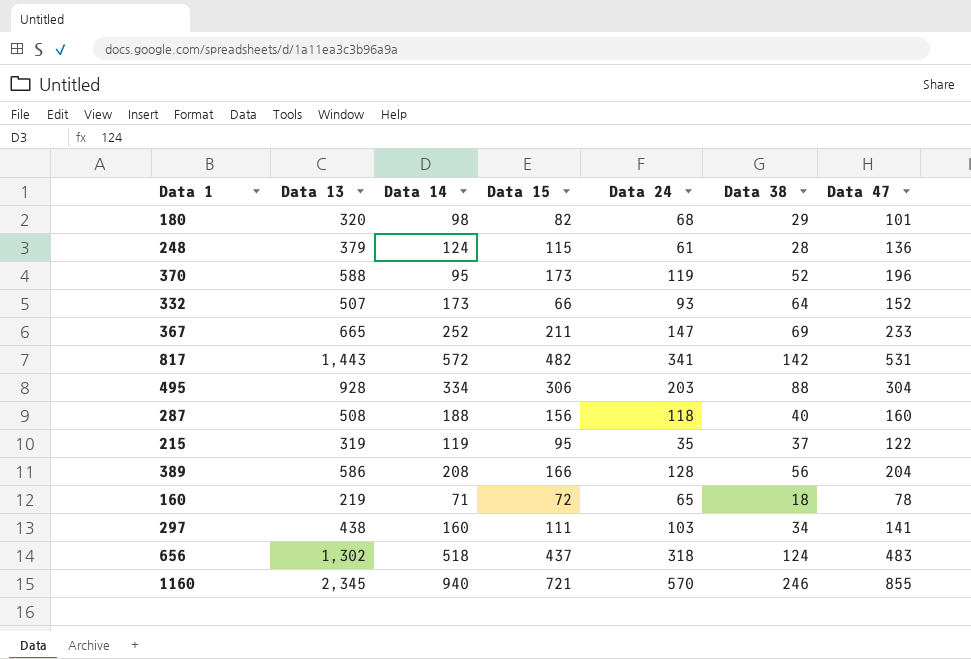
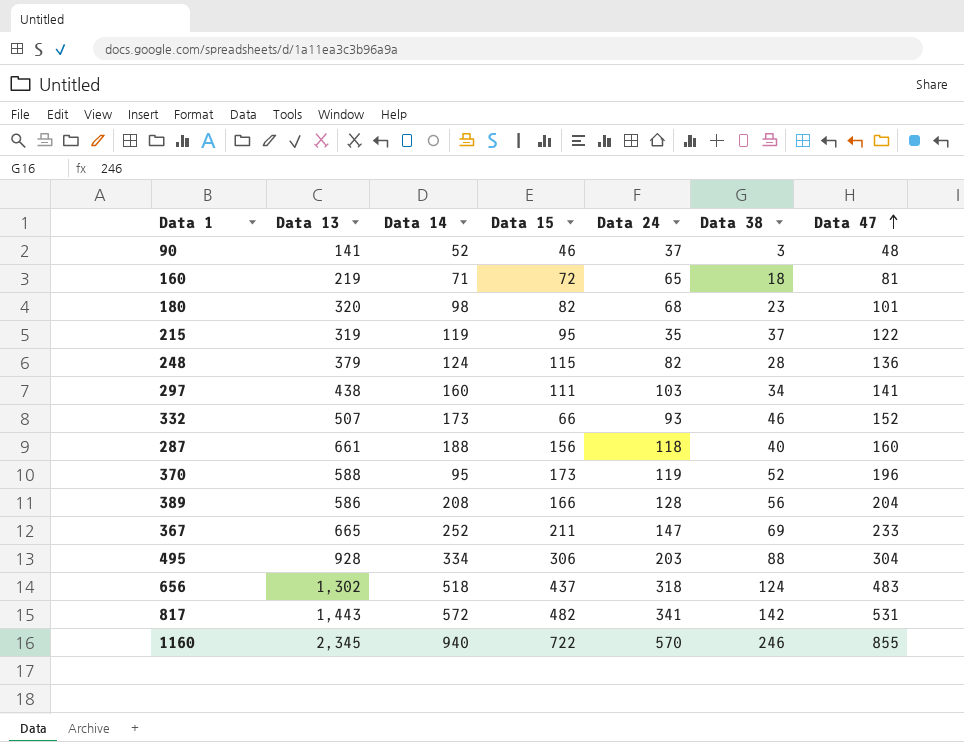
row order: none -> Data 47 ascending
row 90: none -> 141 | 52 | 46 | 37 | 3 | 48
160 | Data 47: 78 -> 81
180 | Data 38: 29 -> 23
248 | Data 24: 61 -> 82
332 | Data 38: 64 -> 46
287 | Data 13: 508 -> 661
1160 | Data 15: 721 -> 722

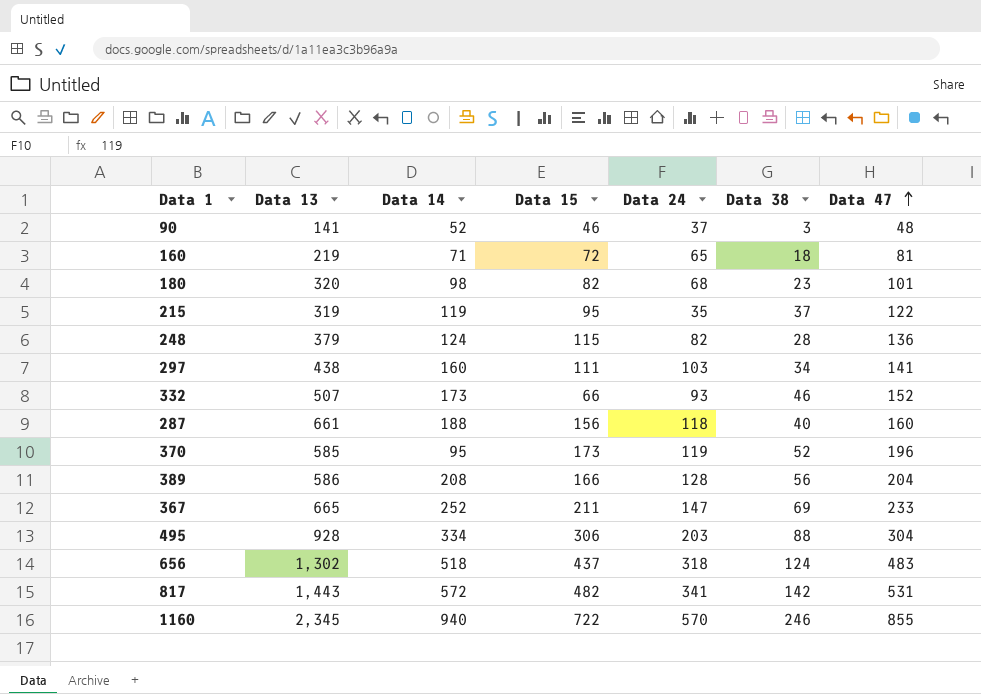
370 | Data 13: 588 -> 585

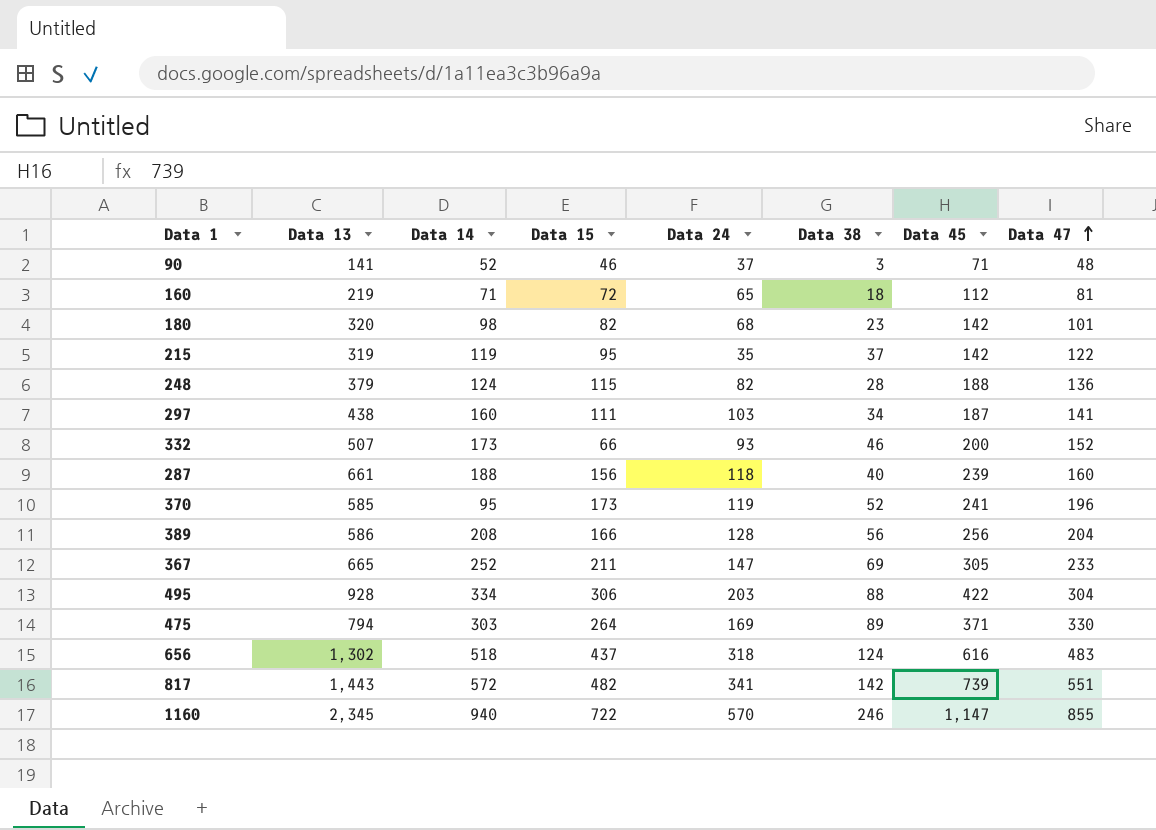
column Data 45 | position: none -> 7
row 475: none -> 794 | 303 | 264 | 169 | 89 | 371 | 330
817 | Data 47: 531 -> 551

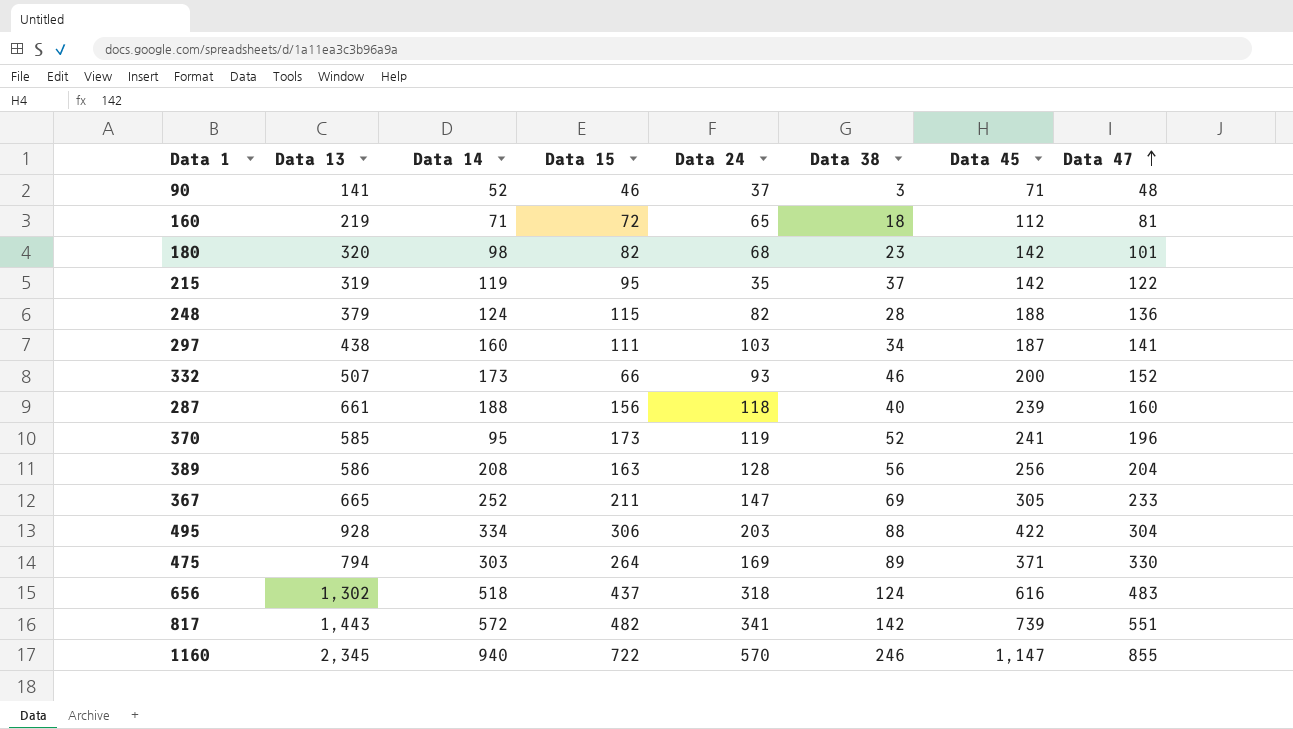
389 | Data 15: 166 -> 163

